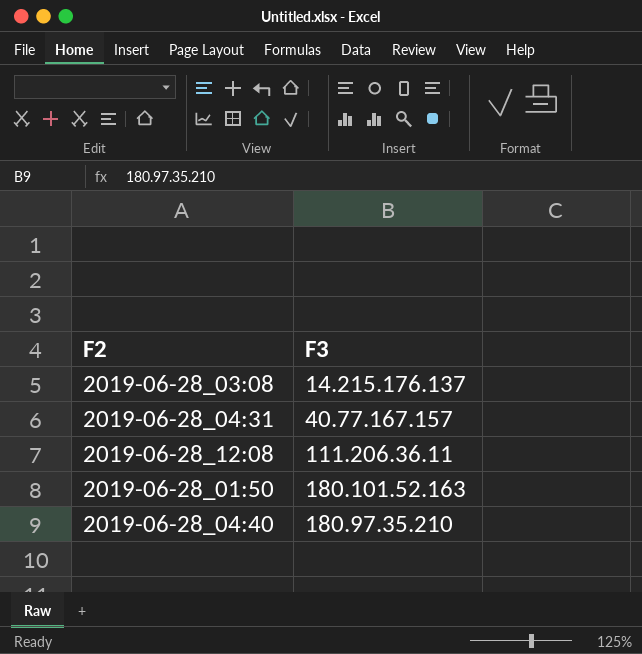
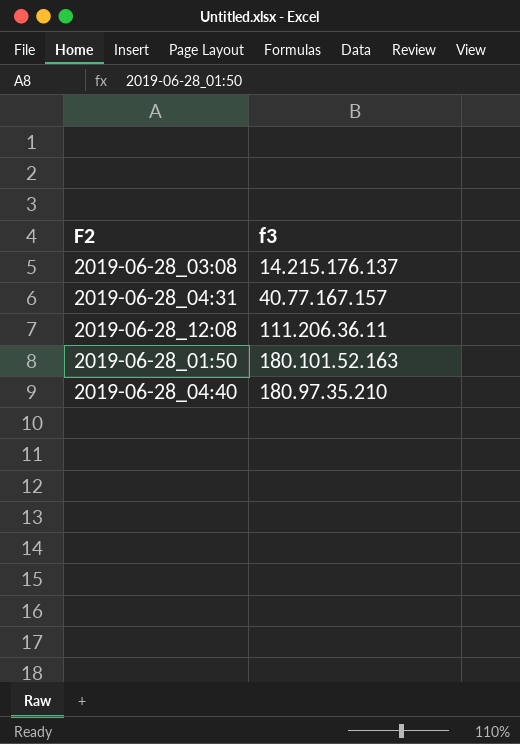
column name: F3 -> f3

